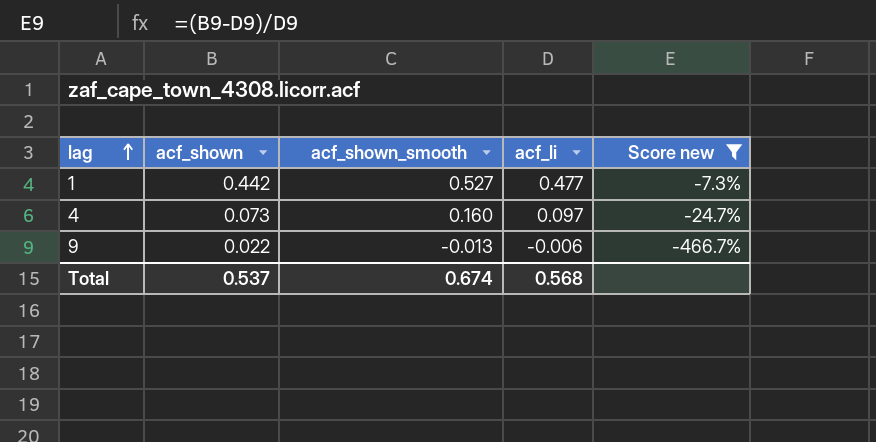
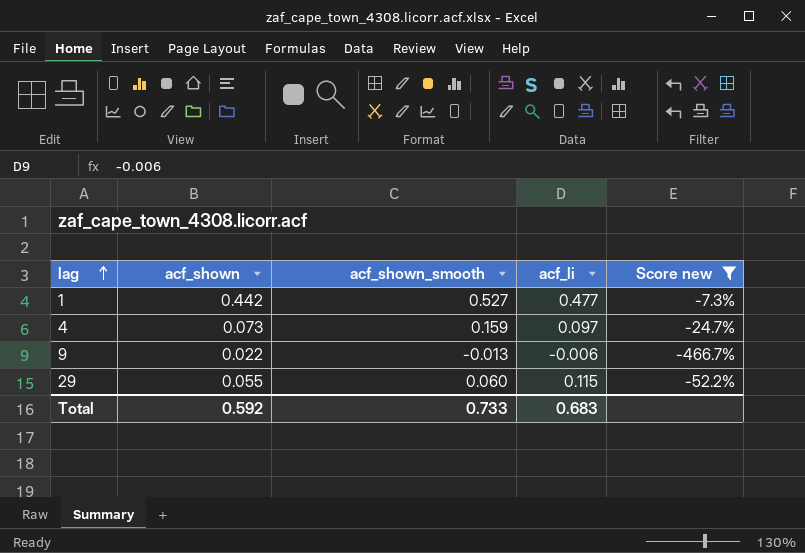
4 | acf_shown_smooth: 0.160 -> 0.159
row 29: none -> 0.055 | 0.060 | 0.115 | -52.2%
Total | acf_shown: 0.537 -> 0.592
Total | acf_shown_smooth: 0.674 -> 0.733
Total | acf_li: 0.568 -> 0.683

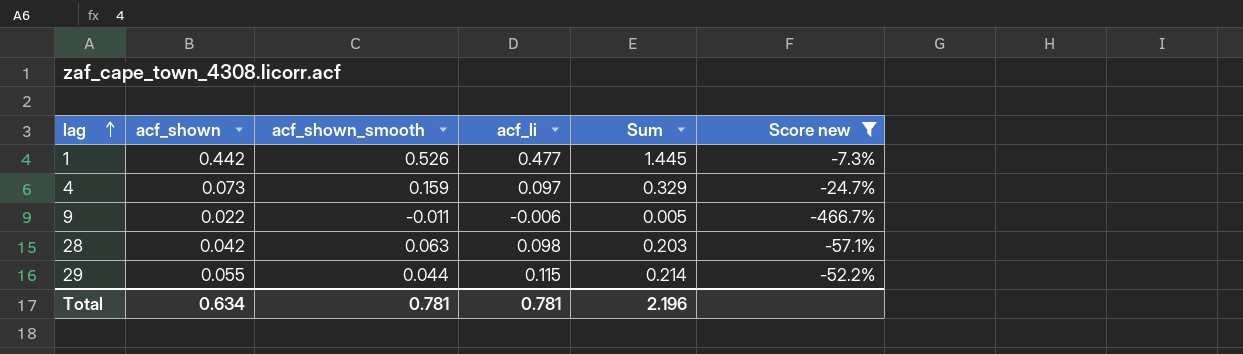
column Sum | formula: none -> [acf_shown] + [acf_shown_smooth] + [acf_li]
1 | acf_shown_smooth: 0.527 -> 0.526
9 | acf_shown_smooth: -0.013 -> -0.011
row 28: none -> 0.042 | 0.063 | 0.098 | 0.203 | -57.1%
29 | acf_shown_smooth: 0.060 -> 0.044
Total | acf_shown: 0.592 -> 0.634
Total | acf_shown_smooth: 0.733 -> 0.781
Total | acf_li: 0.683 -> 0.781

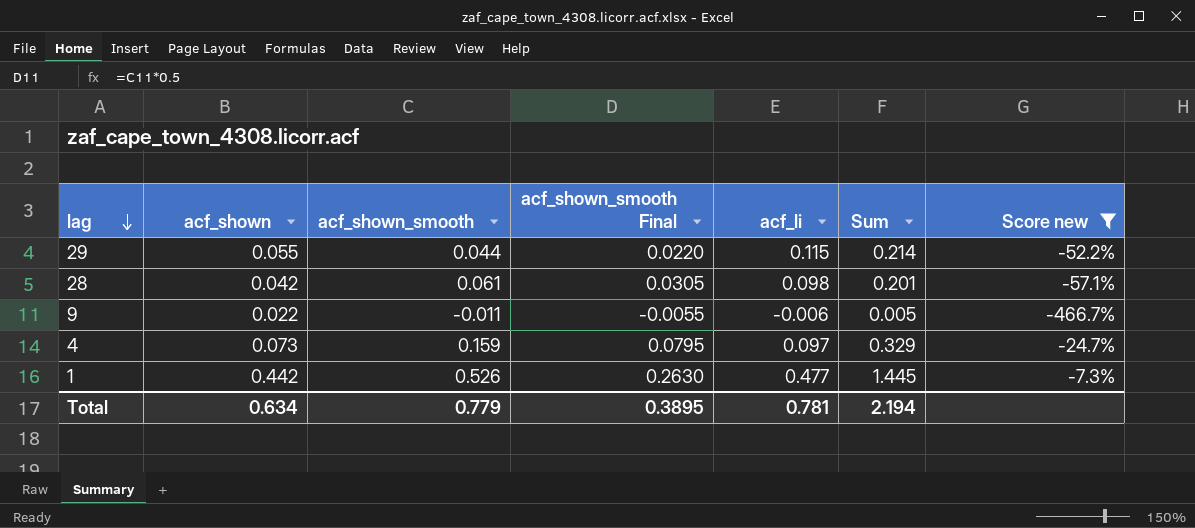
row order: lag ascending -> lag descending
column acf_shown_smooth Final | formula: none -> [acf_shown_smooth] * 0.5
28 | acf_shown_smooth: 0.063 -> 0.061
28 | Sum: 0.203 -> 0.201
Total | acf_shown_smooth: 0.781 -> 0.779
Total | Sum: 2.196 -> 2.194

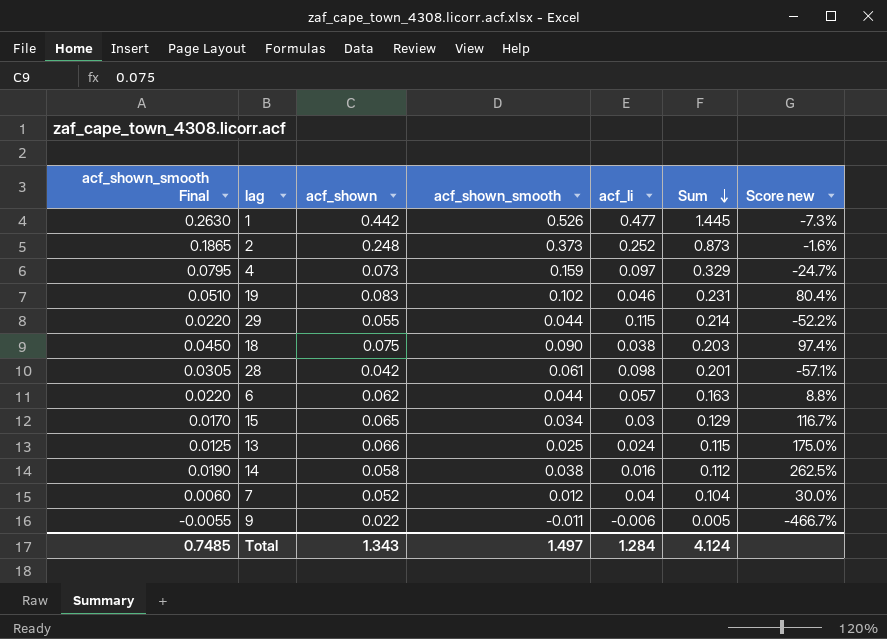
filter: Score new <= -7.3% -> none
row order: lag descending -> Sum descending
column acf_shown_smooth Final | position: 4 -> 1
Total | acf_shown_smooth Final: 0.3895 -> 0.7485
Total | acf_shown: 0.634 -> 1.343
Total | acf_shown_smooth: 0.779 -> 1.497
Total | acf_li: 0.781 -> 1.284
Total | Sum: 2.194 -> 4.124

